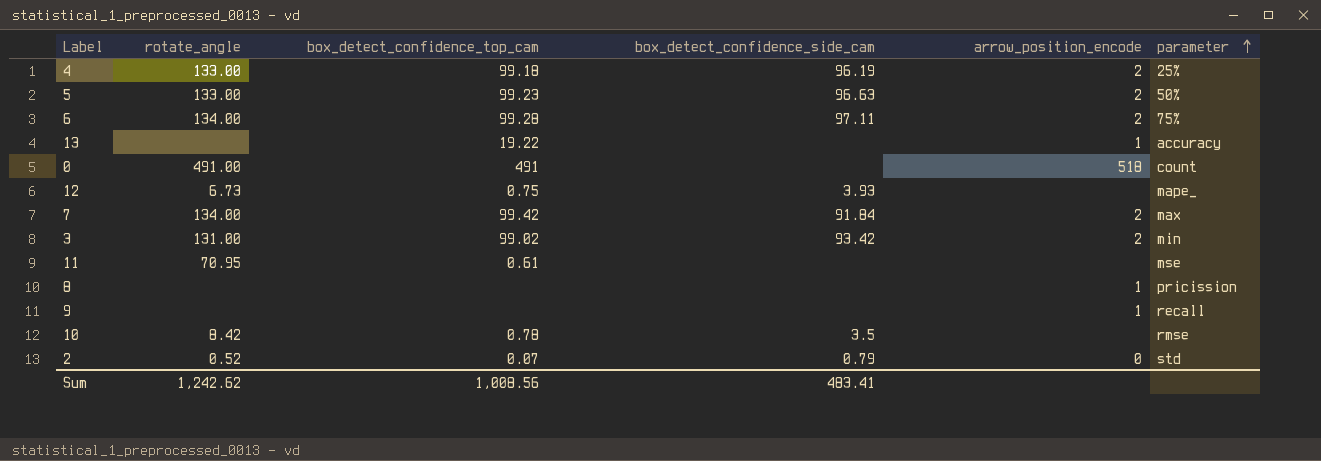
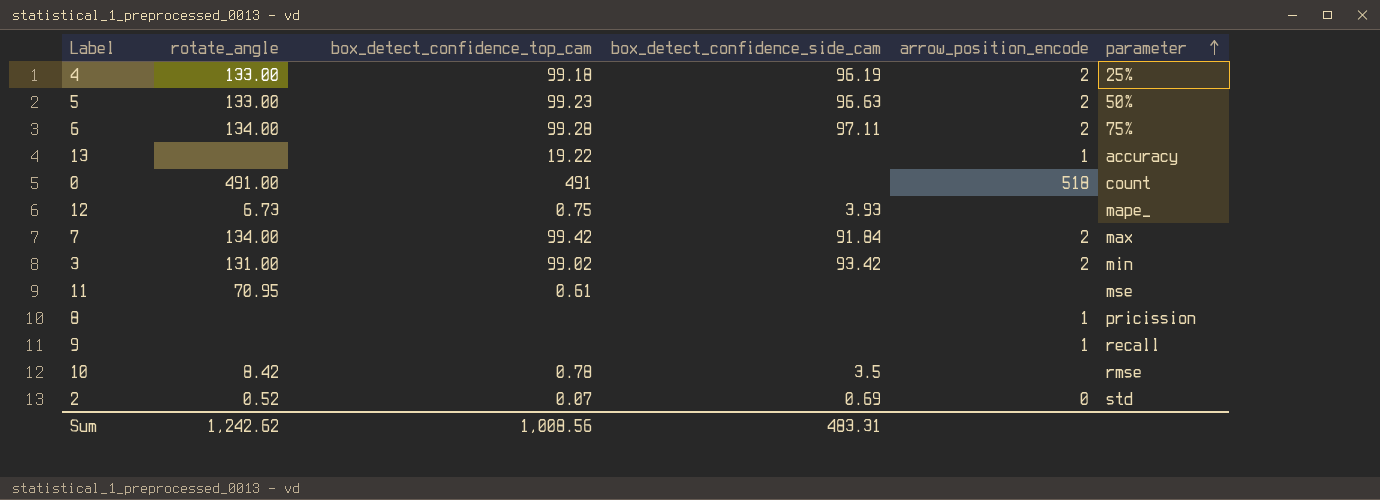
2 | box_detect_confidence_side_cam: 0.79 -> 0.69
Sum | box_detect_confidence_side_cam: 483.41 -> 483.31

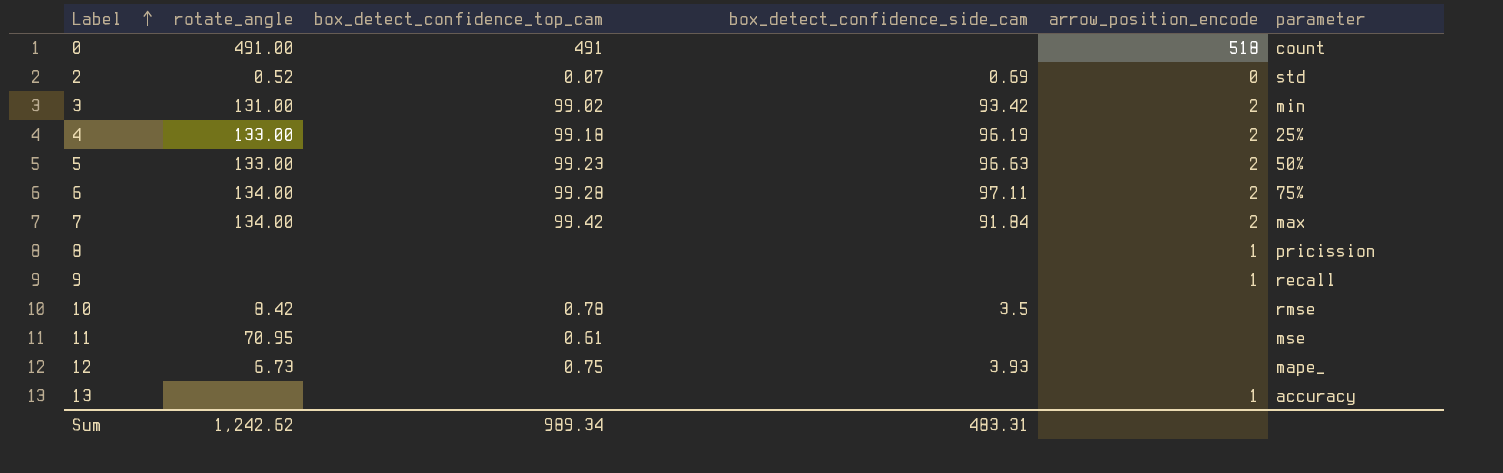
row order: parameter ascending -> Label ascending
13 | box_detect_confidence_top_cam: 19.22 -> none
Sum | box_detect_confidence_top_cam: 1,008.56 -> 989.34

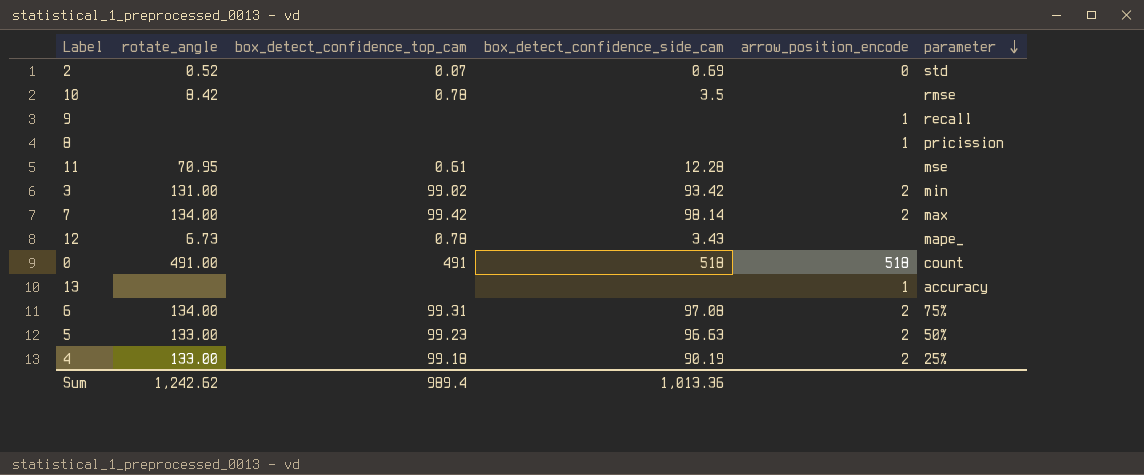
row order: Label ascending -> parameter descending
11 | box_detect_confidence_side_cam: none -> 12.28
7 | box_detect_confidence_side_cam: 91.84 -> 98.14
12 | box_detect_confidence_top_cam: 0.75 -> 0.78
12 | box_detect_confidence_side_cam: 3.93 -> 3.43
0 | box_detect_confidence_side_cam: none -> 518
6 | box_detect_confidence_top_cam: 99.28 -> 99.31
6 | box_detect_confidence_side_cam: 97.11 -> 97.08
4 | box_detect_confidence_side_cam: 96.19 -> 90.19
Sum | box_detect_confidence_top_cam: 989.34 -> 989.4
Sum | box_detect_confidence_side_cam: 483.31 -> 1,013.36

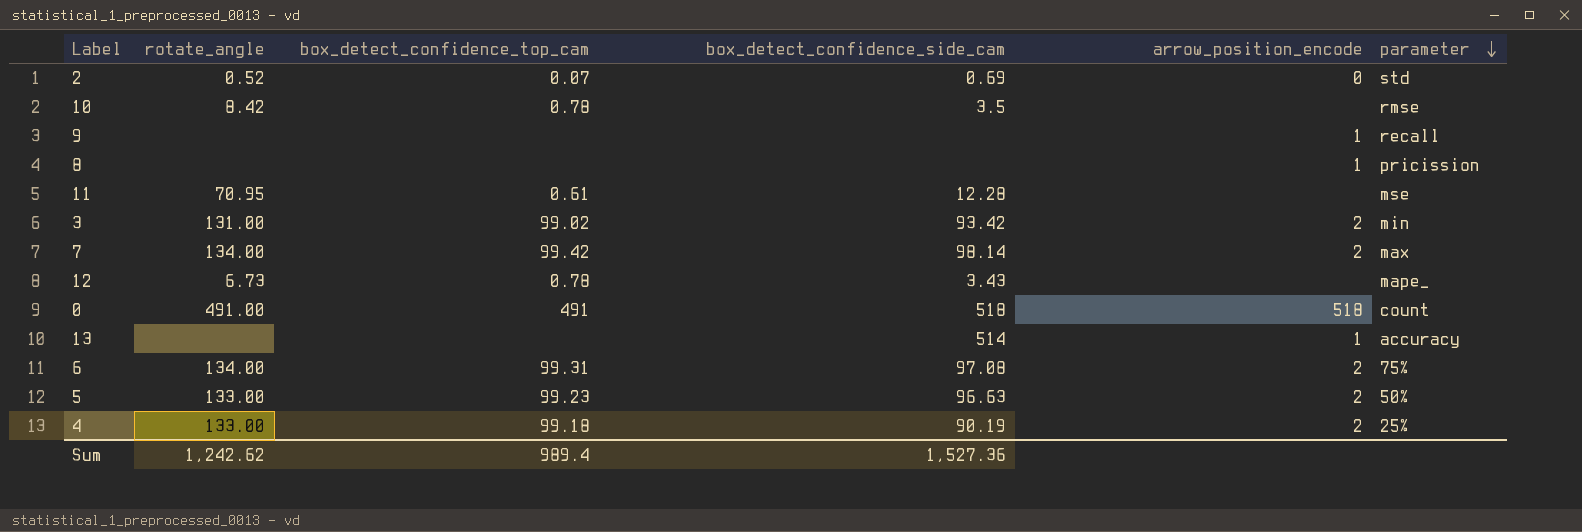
13 | box_detect_confidence_side_cam: none -> 514
Sum | box_detect_confidence_side_cam: 1,013.36 -> 1,527.36

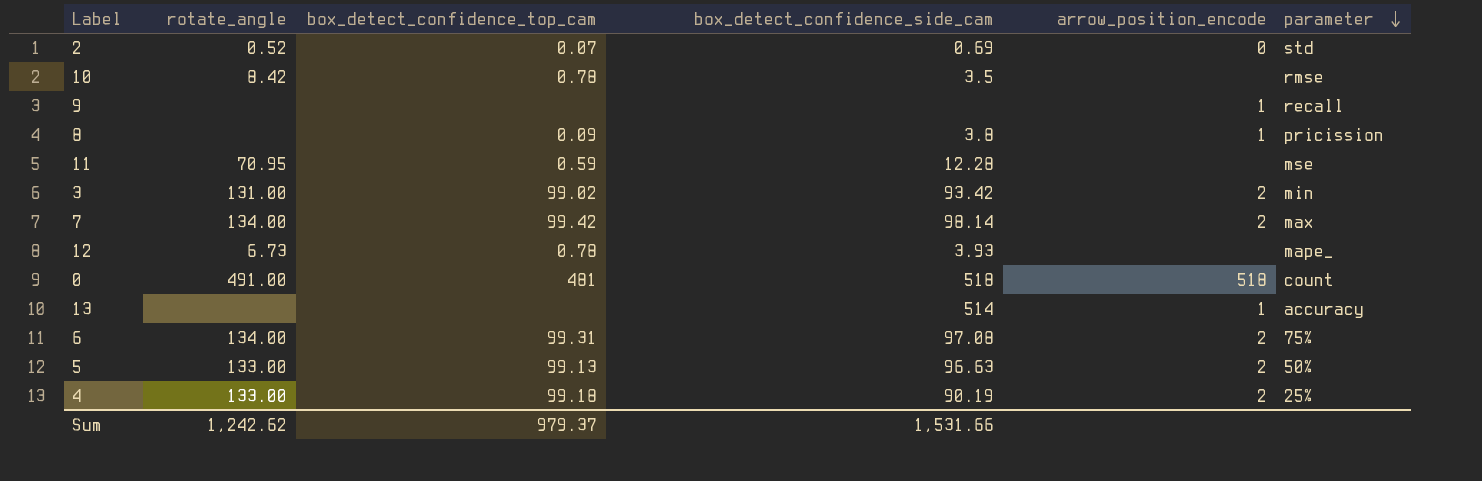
8 | box_detect_confidence_top_cam: none -> 0.09
8 | box_detect_confidence_side_cam: none -> 3.8
11 | box_detect_confidence_top_cam: 0.61 -> 0.59
12 | box_detect_confidence_side_cam: 3.43 -> 3.93
0 | box_detect_confidence_top_cam: 491 -> 481
5 | box_detect_confidence_top_cam: 99.23 -> 99.13
Sum | box_detect_confidence_top_cam: 989.4 -> 979.37
Sum | box_detect_confidence_side_cam: 1,527.36 -> 1,531.66

